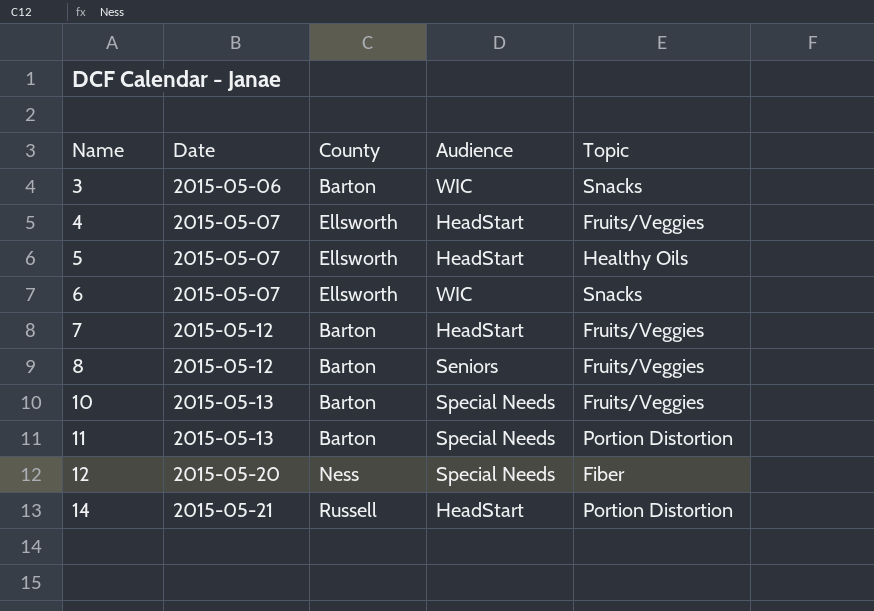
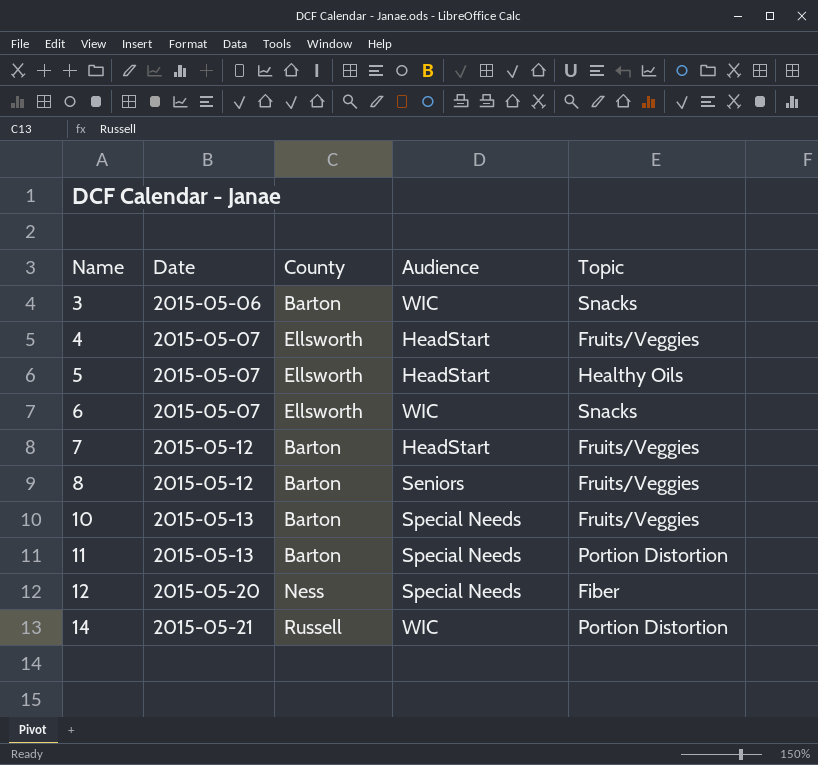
14 | Audience: HeadStart -> WIC

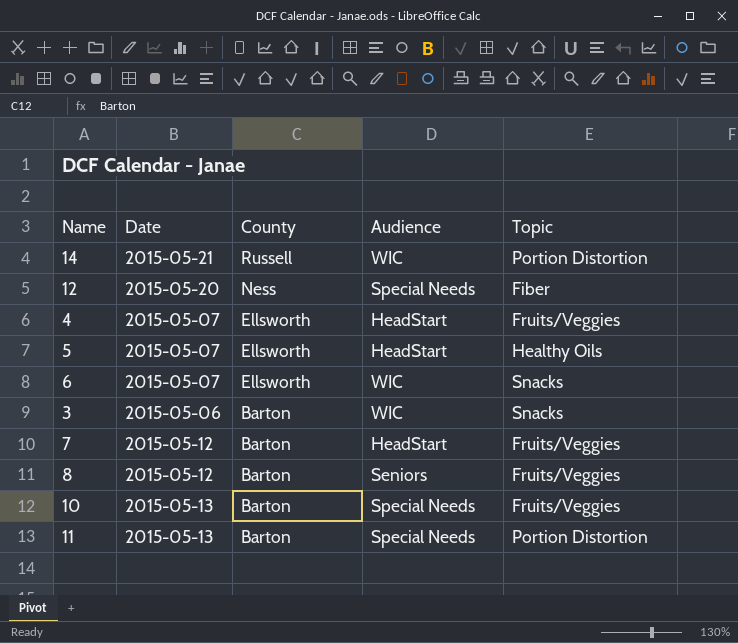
row order: Name ascending -> County descending

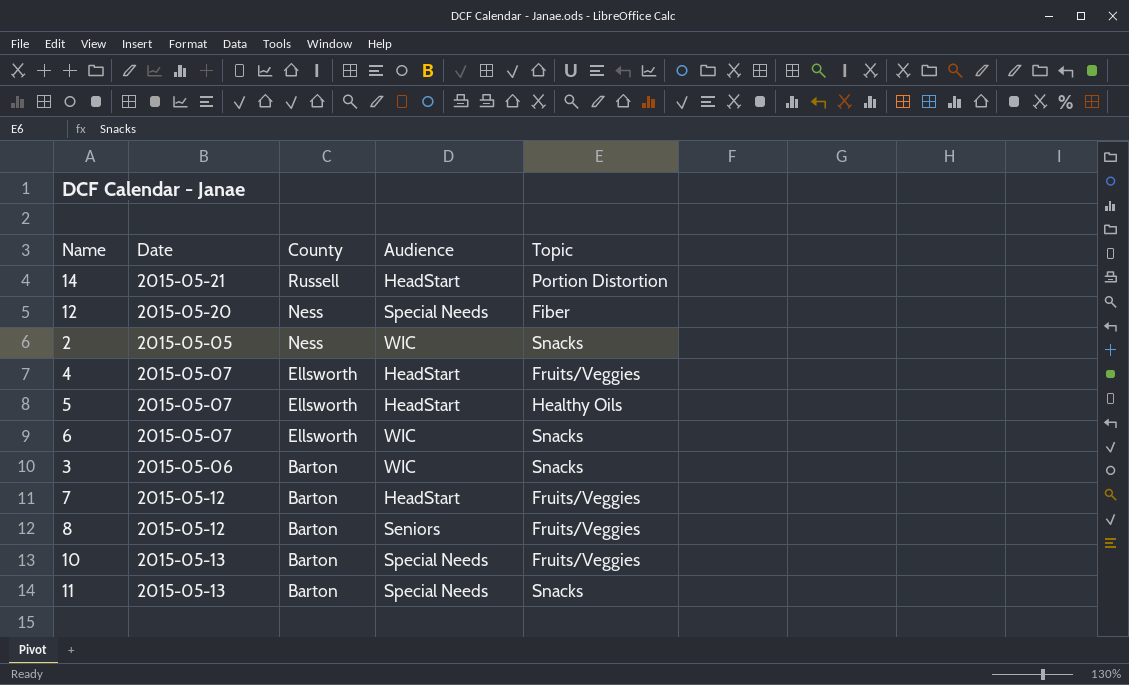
14 | Audience: WIC -> HeadStart
row 2: none -> 2015-05-05 | Ness | WIC | Snacks
11 | Topic: Portion Distortion -> Snacks

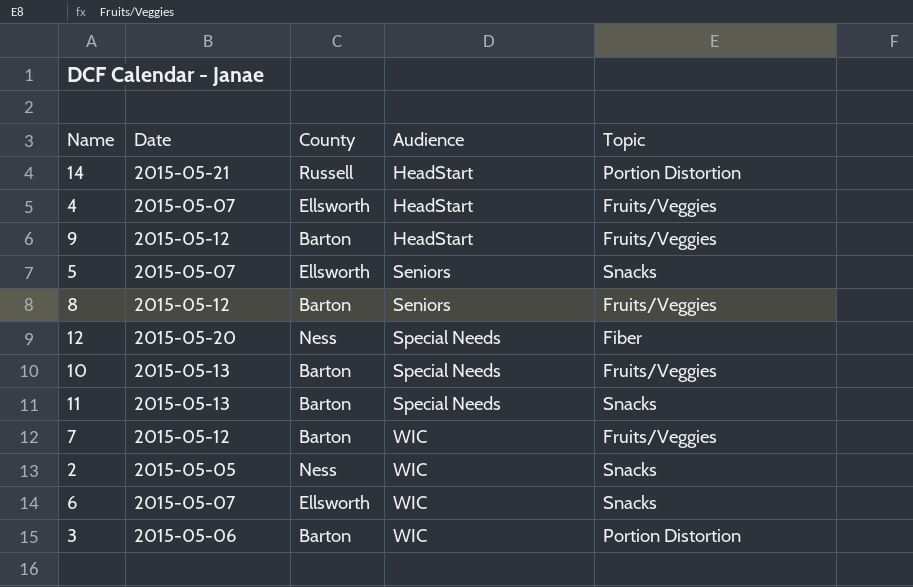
row order: County descending -> Audience ascending
row 9: none -> 2015-05-12 | Barton | HeadStart | Fruits/Veggies
5 | Audience: HeadStart -> Seniors
5 | Topic: Healthy Oils -> Snacks
7 | Audience: HeadStart -> WIC
3 | Topic: Snacks -> Portion Distortion

